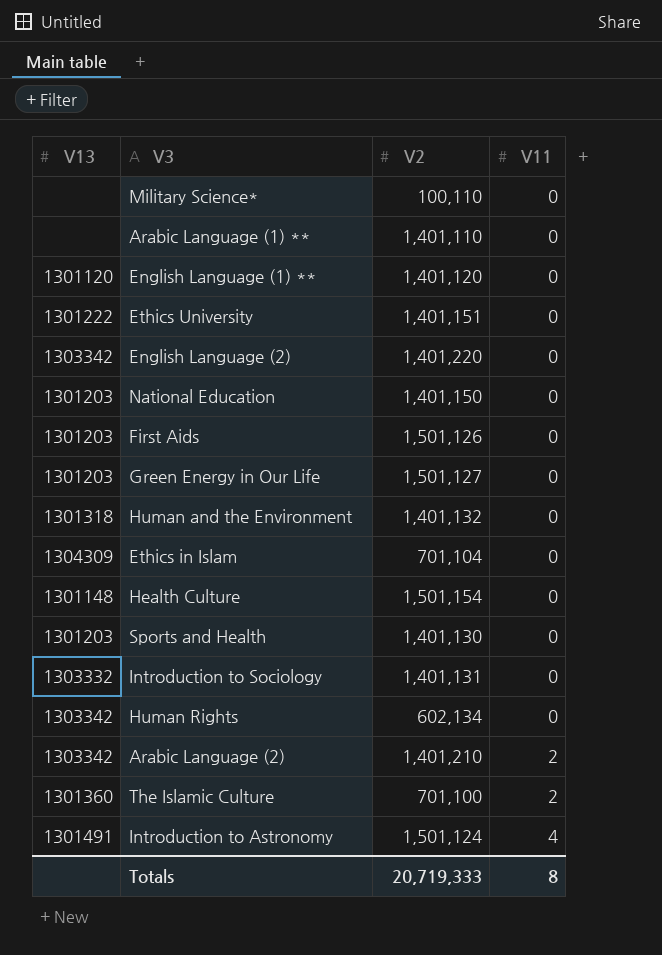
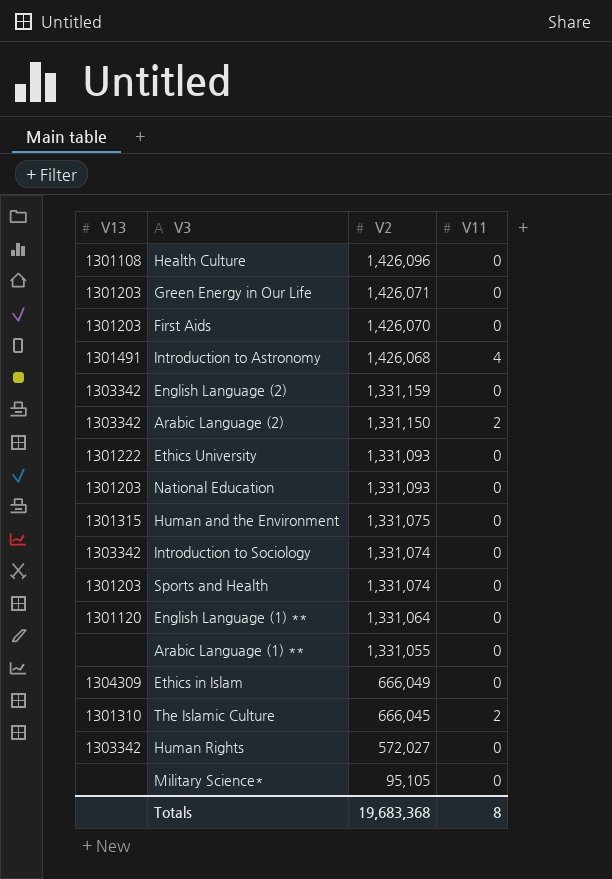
row order: V11 ascending -> V2 descending
Health Culture | V13: 1301148 -> 1301108
Health Culture | V2: 1,501,154 -> 1,426,096
Green Energy in Our Life | V2: 1,501,127 -> 1,426,071
First Aids | V2: 1,501,126 -> 1,426,070
Introduction to Astronomy | V2: 1,501,124 -> 1,426,068
English Language (2) | V2: 1,401,220 -> 1,331,159
Arabic Language (2) | V2: 1,401,210 -> 1,331,150
Ethics University | V2: 1,401,151 -> 1,331,093
National Education | V2: 1,401,150 -> 1,331,093
Human and the Environment | V13: 1301318 -> 1301315
Human and the Environment | V2: 1,401,132 -> 1,331,075
Introduction to Sociology | V13: 1303332 -> 1303342
Introduction to Sociology | V2: 1,401,131 -> 1,331,074
Sports and Health | V2: 1,401,130 -> 1,331,074
English Language (1) ** | V2: 1,401,120 -> 1,331,064
Arabic Language (1) ** | V2: 1,401,110 -> 1,331,055
Ethics in Islam | V2: 701,104 -> 666,049
The Islamic Culture | V13: 1301360 -> 1301310
The Islamic Culture | V2: 701,100 -> 666,045
Human Rights | V2: 602,134 -> 572,027
Military Science* | V2: 100,110 -> 95,105
Totals | V2: 20,719,333 -> 19,683,368

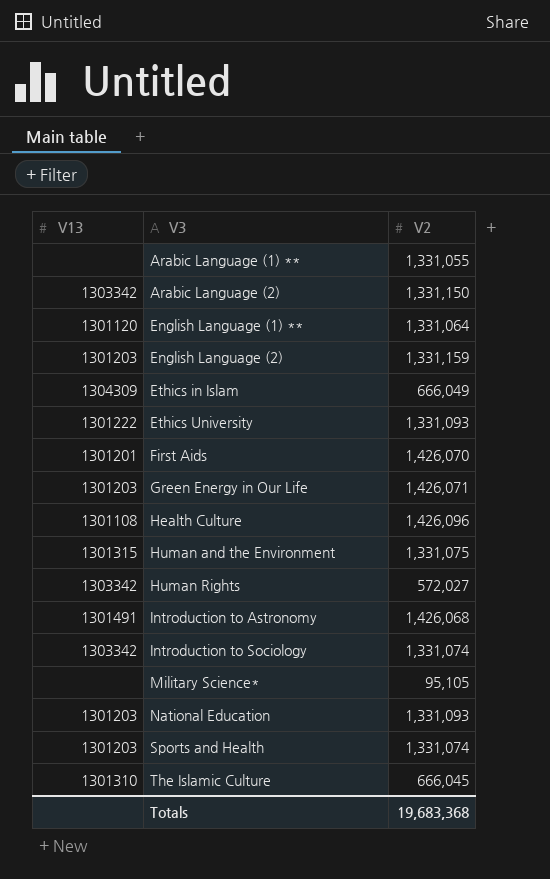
row order: V2 descending -> V3 ascending
column V11 | position: 4 -> none
English Language (2) | V13: 1303342 -> 1301203
First Aids | V13: 1301203 -> 1301201

